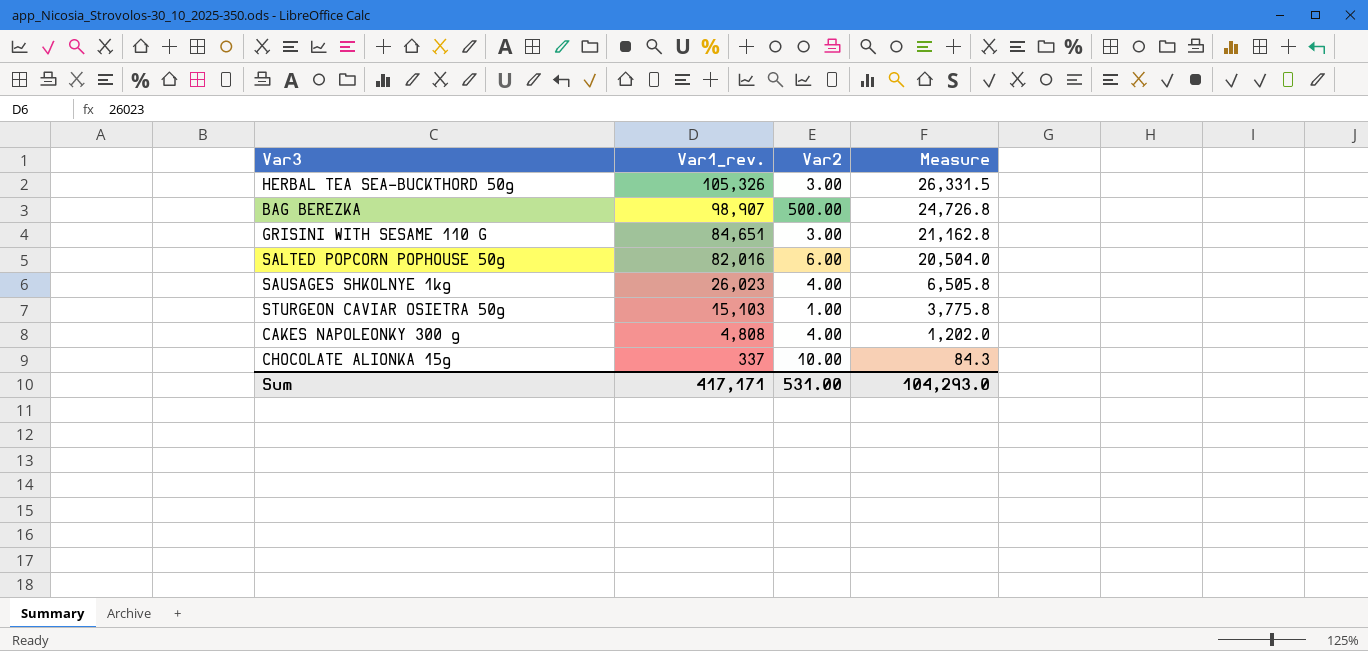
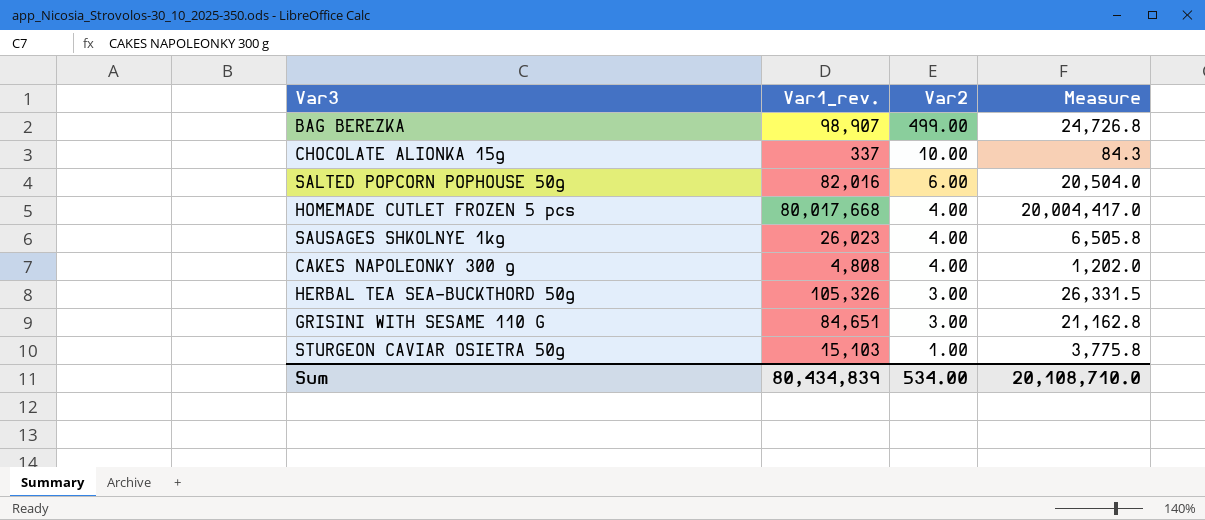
row order: Var1_rev. descending -> Var2 descending
BAG BEREZKA | Var2: 500.00 -> 499.00
row HOMEMADE CUTLET FROZEN 5 pcs: none -> 80,017,668 | 4.00 | 20,004,417.0
Sum | Var1_rev.: 417,171 -> 80,434,839
Sum | Var2: 531.00 -> 534.00
Sum | Measure: 104,293.0 -> 20,108,710.0

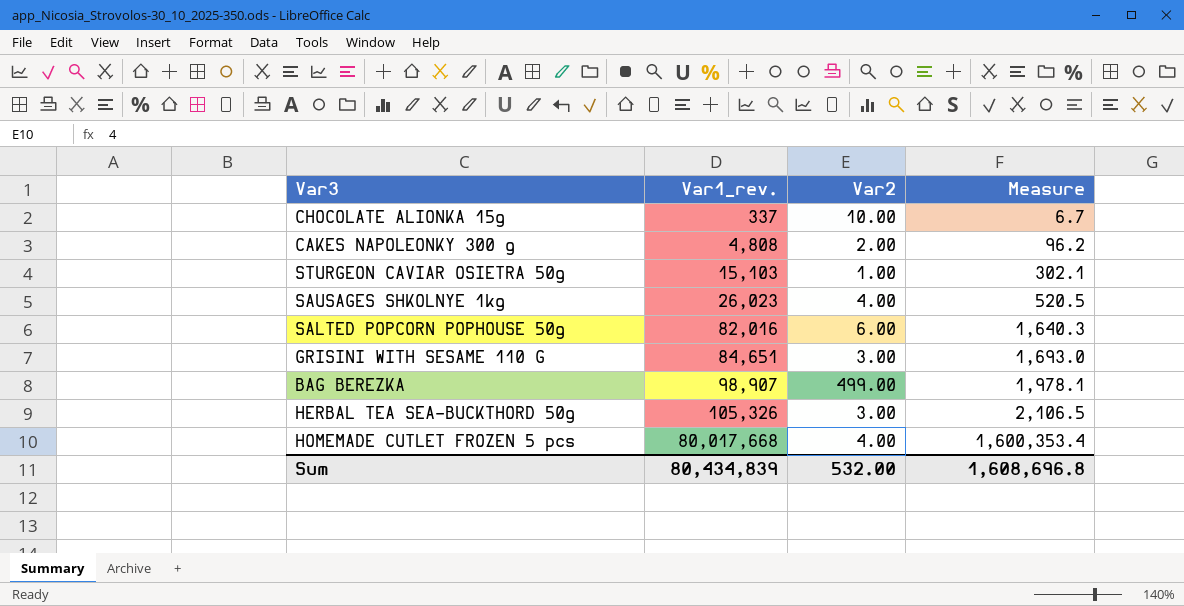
row order: Var2 descending -> Var1_rev. ascending
column Measure | formula: [Var1_rev.] * 0.25 -> [Var1_rev.] * 0.02
CAKES NAPOLEONKY 300 g | Var2: 4.00 -> 2.00
Sum | Var2: 534.00 -> 532.00
Sum | Measure: 20,108,710.0 -> 1,608,696.8

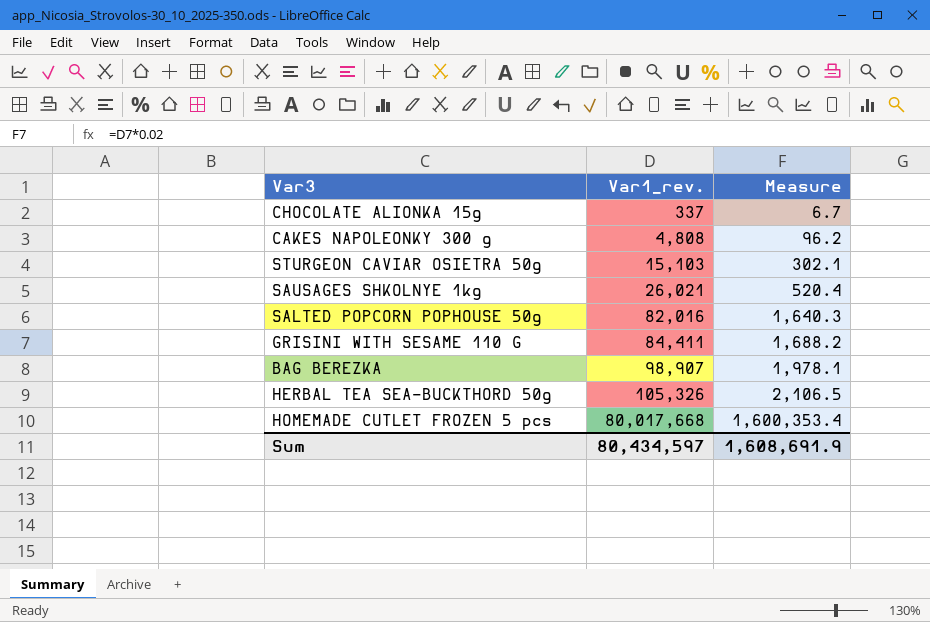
column Var2 | position: 3 -> none
SAUSAGES SHKOLNYE 1kg | Var1_rev.: 26,023 -> 26,021
SAUSAGES SHKOLNYE 1kg | Measure: 520.5 -> 520.4
GRISINI WITH SESAME 110 G | Var1_rev.: 84,651 -> 84,411
GRISINI WITH SESAME 110 G | Measure: 1,693.0 -> 1,688.2
Sum | Var1_rev.: 80,434,839 -> 80,434,597
Sum | Measure: 1,608,696.8 -> 1,608,691.9

